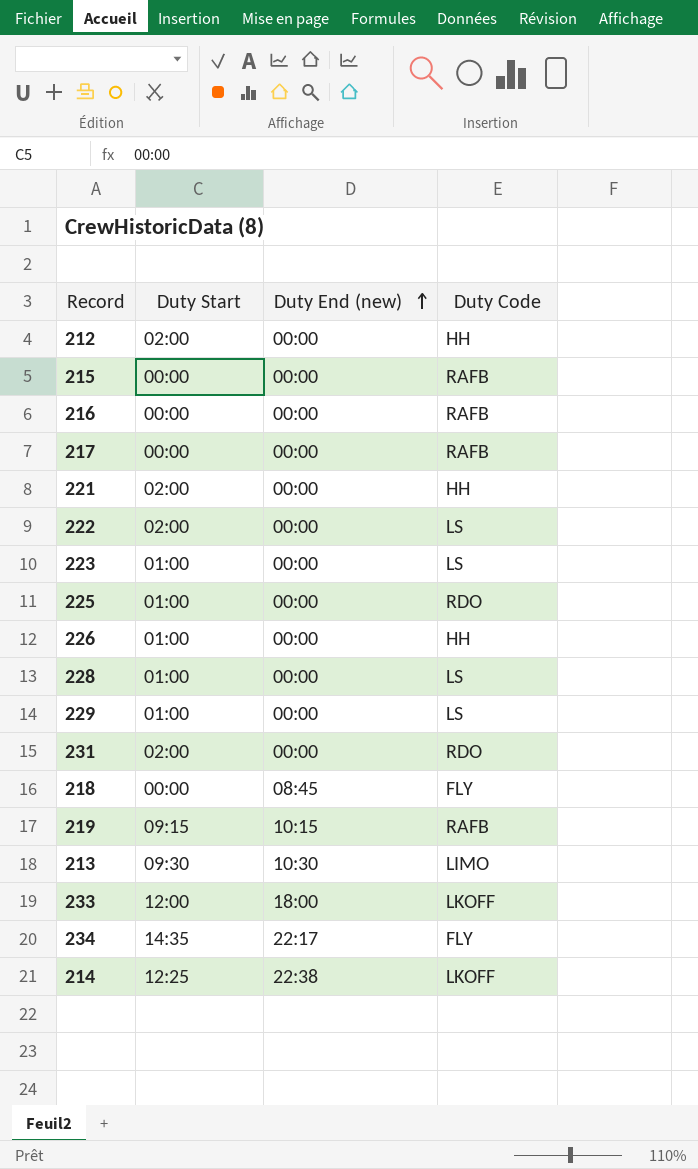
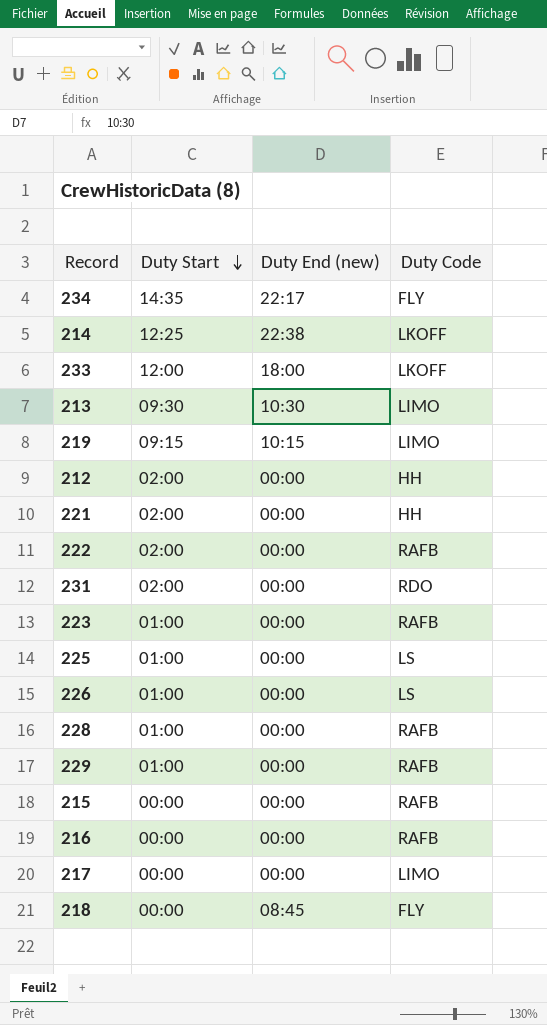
row order: Duty End (new) ascending -> Duty Start descending
219 | Duty Code: RAFB -> LIMO
222 | Duty Code: LS -> RAFB
223 | Duty Code: LS -> RAFB
225 | Duty Code: RDO -> LS
226 | Duty Code: HH -> LS
228 | Duty Code: LS -> RAFB
229 | Duty Code: LS -> RAFB
217 | Duty Code: RAFB -> LIMO

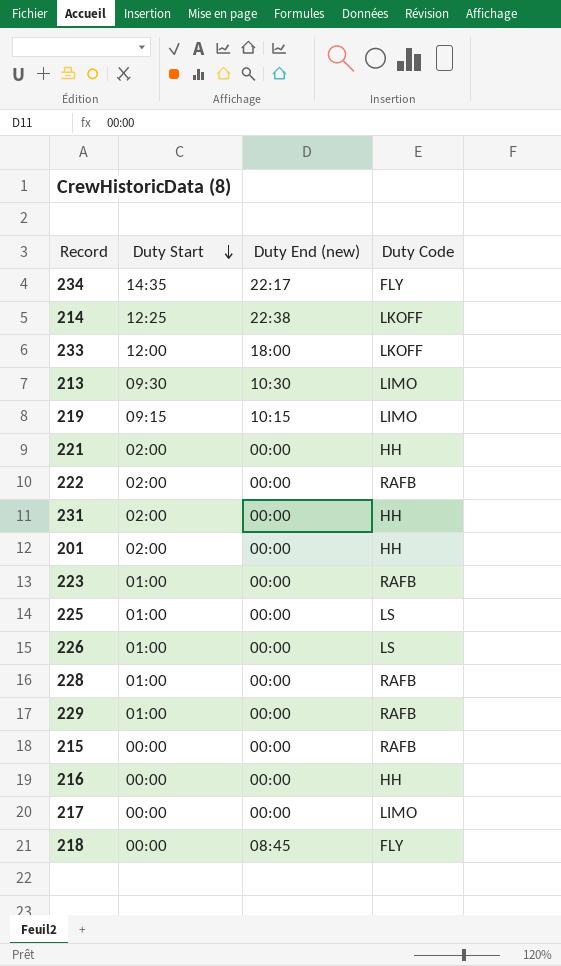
row 212: 02:00 | 00:00 | HH -> none
231 | Duty Code: RDO -> HH
row 201: none -> 02:00 | 00:00 | HH
216 | Duty Code: RAFB -> HH

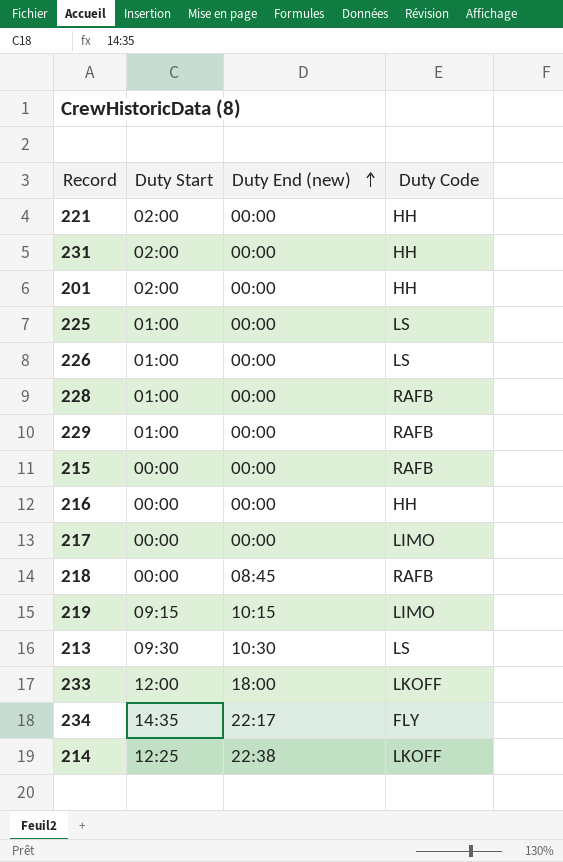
row order: Duty Start descending -> Duty End (new) ascending
row 222: 02:00 | 00:00 | RAFB -> none
row 223: 01:00 | 00:00 | RAFB -> none
218 | Duty Code: FLY -> RAFB
213 | Duty Code: LIMO -> LS

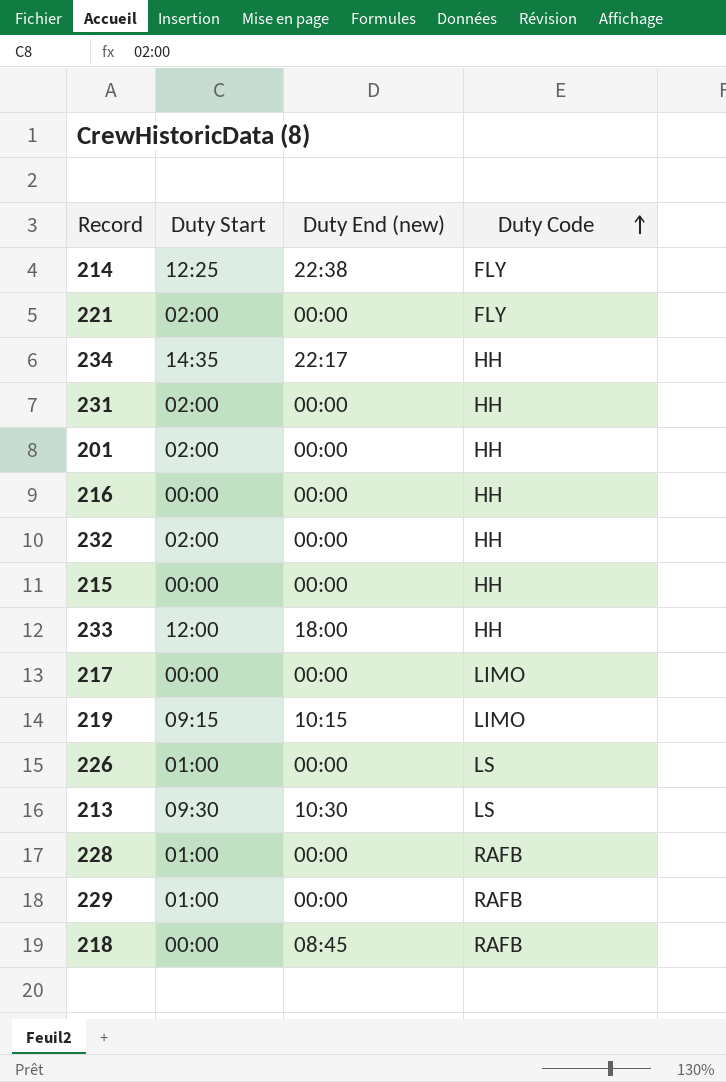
row order: Duty End (new) ascending -> Duty Code ascending
row 225: 01:00 | 00:00 | LS -> none
214 | Duty Code: LKOFF -> FLY
221 | Duty Code: HH -> FLY
234 | Duty Code: FLY -> HH
row 232: none -> 02:00 | 00:00 | HH
215 | Duty Code: RAFB -> HH
233 | Duty Code: LKOFF -> HH

